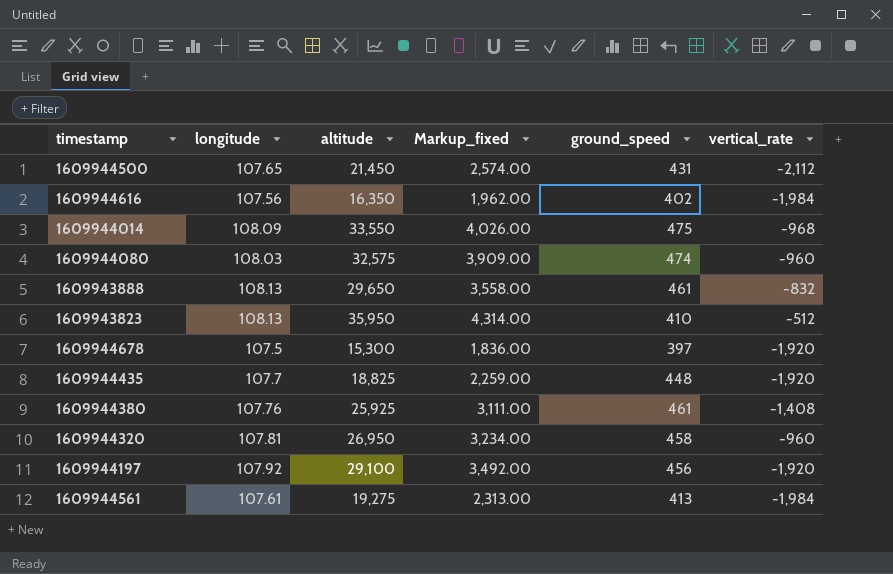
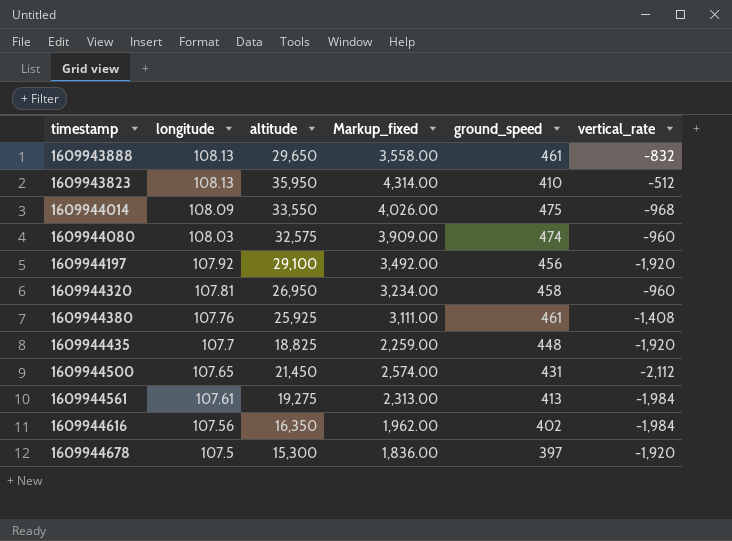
row order: none -> longitude descending

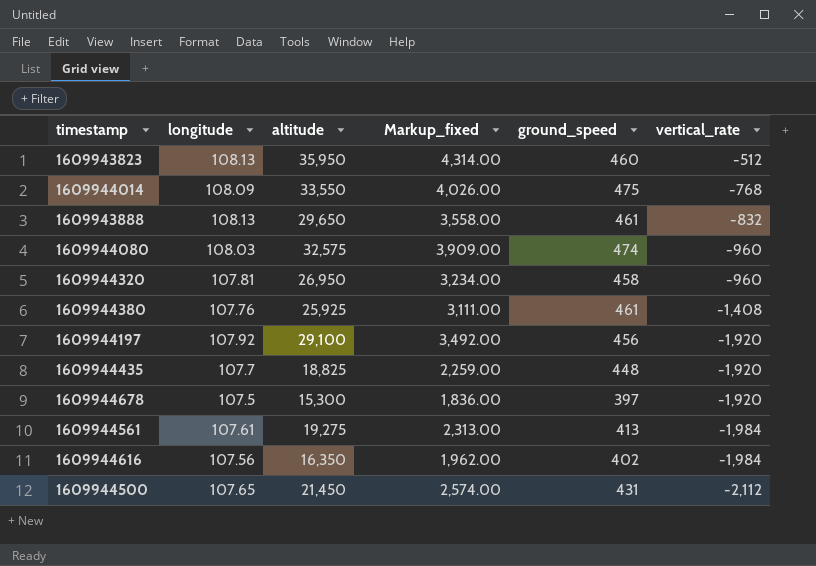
row order: longitude descending -> vertical_rate descending
1609943823 | ground_speed: 410 -> 460
1609944014 | vertical_rate: -968 -> -768

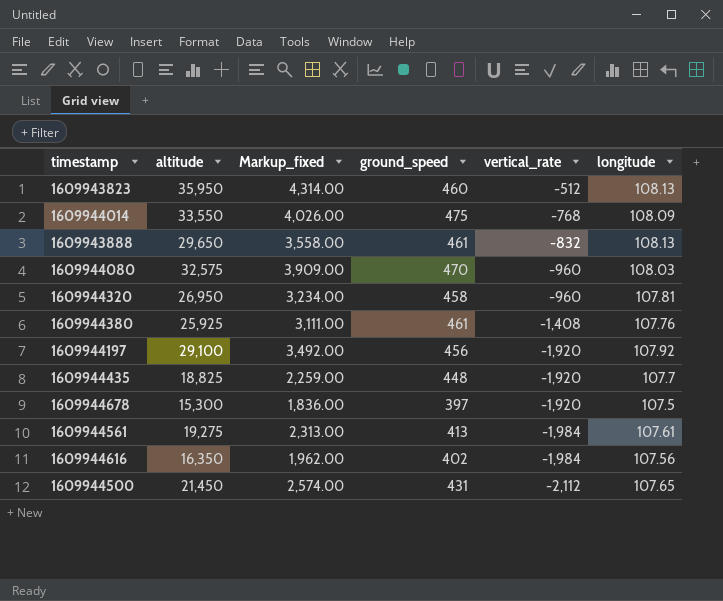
column longitude | position: 2 -> 6
1609944080 | ground_speed: 474 -> 470

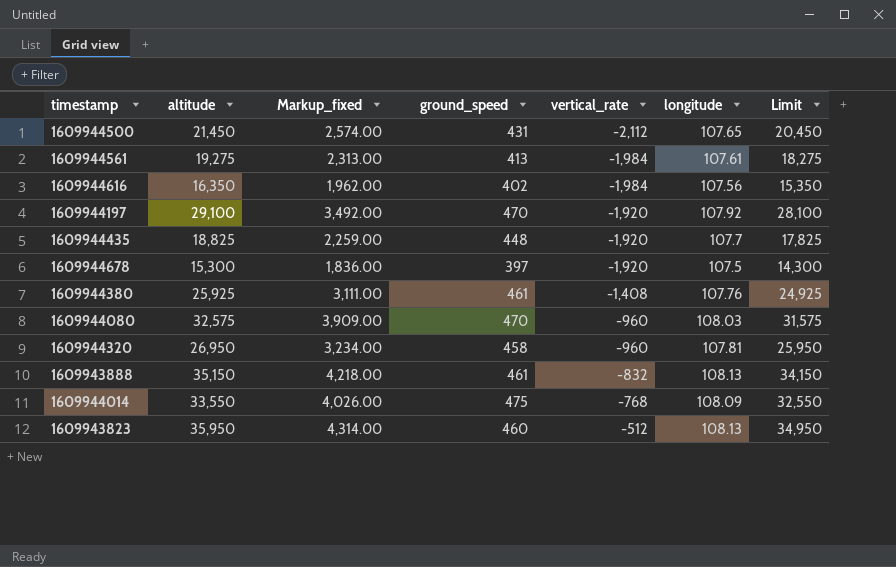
row order: vertical_rate descending -> vertical_rate ascending
column Limit | formula: none -> [altitude] - 1000
1609944197 | ground_speed: 456 -> 470
1609943888 | altitude: 29,650 -> 35,150
1609943888 | Markup_fixed: 3,558.00 -> 4,218.00

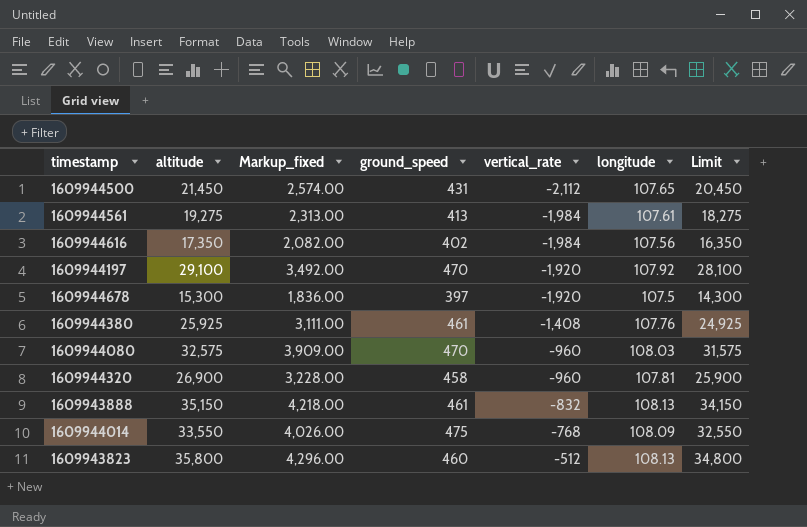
row 1609944435: 18,825 | 2,259.00 | 448 | -1,920 | 107.7 | 17,825 -> none
1609944616 | altitude: 16,350 -> 17,350
1609944616 | Markup_fixed: 1,962.00 -> 2,082.00
1609944616 | Limit: 15,350 -> 16,350
1609944320 | altitude: 26,950 -> 26,900
1609944320 | Markup_fixed: 3,234.00 -> 3,228.00
1609944320 | Limit: 25,950 -> 25,900
1609943823 | altitude: 35,950 -> 35,800
1609943823 | Markup_fixed: 4,314.00 -> 4,296.00
1609943823 | Limit: 34,950 -> 34,800

